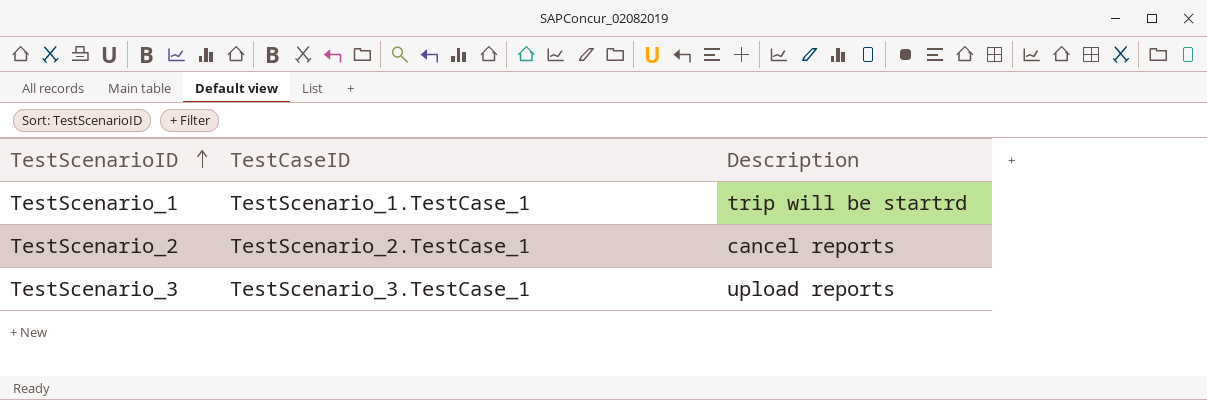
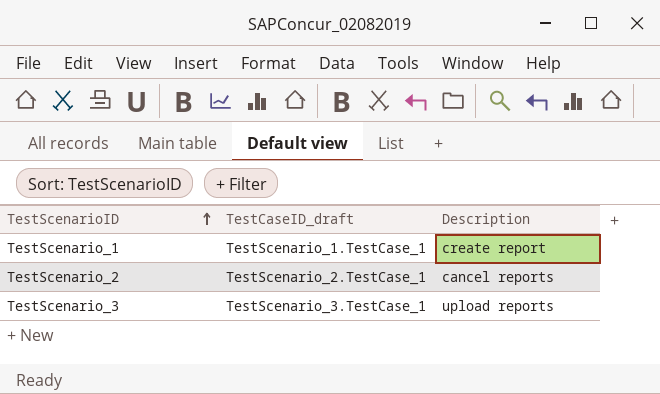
column name: TestCaseID -> TestCaseID_draft
TestScenario_1 | Description: trip will be startrd -> create report

